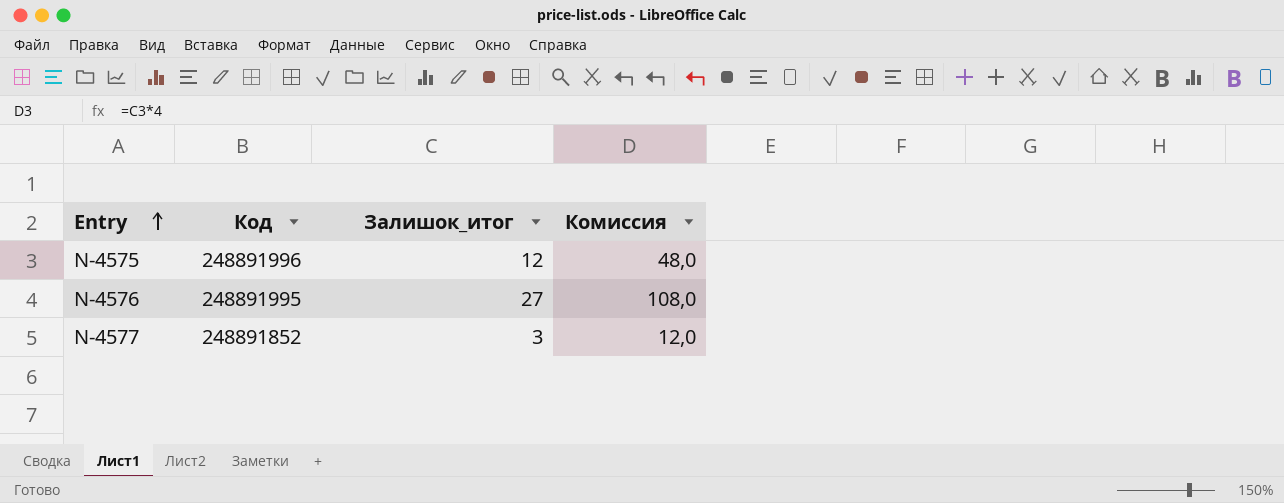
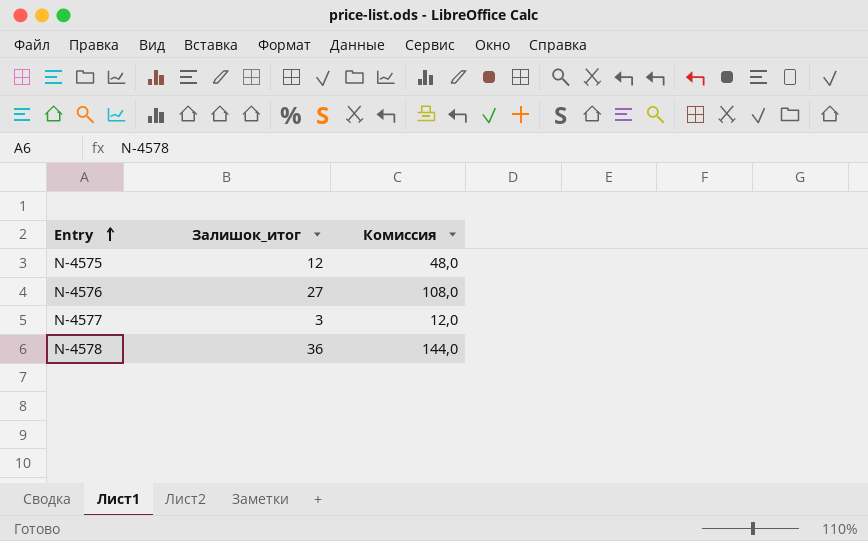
column Код | position: 2 -> none
row N-4578: none -> 36 | 144,0

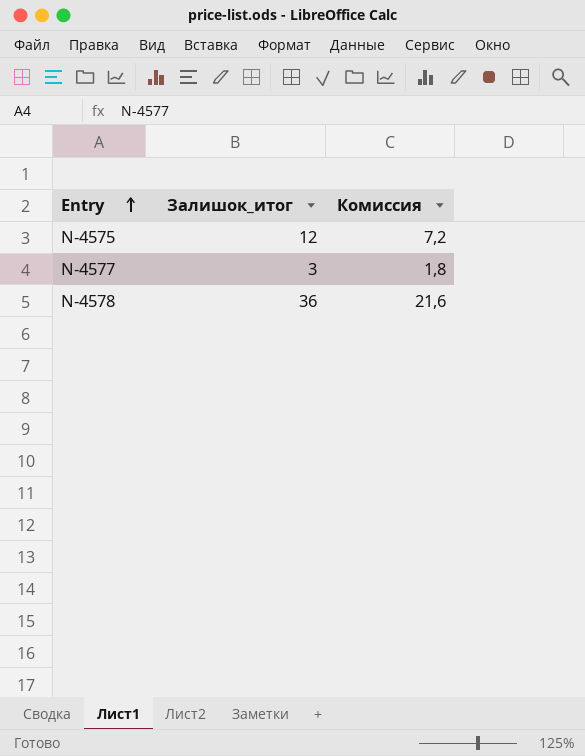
column Комиссия | formula: [Залишок_итог] * 4 -> [Залишок_итог] * 0,6
row N-4576: 27 | 108,0 -> none

